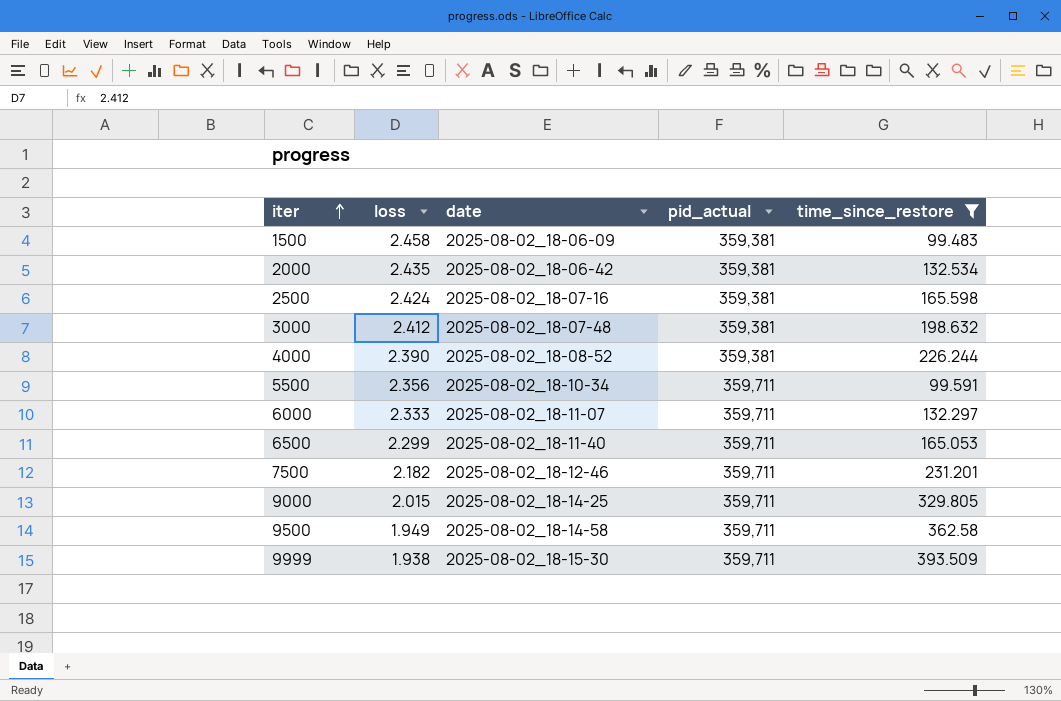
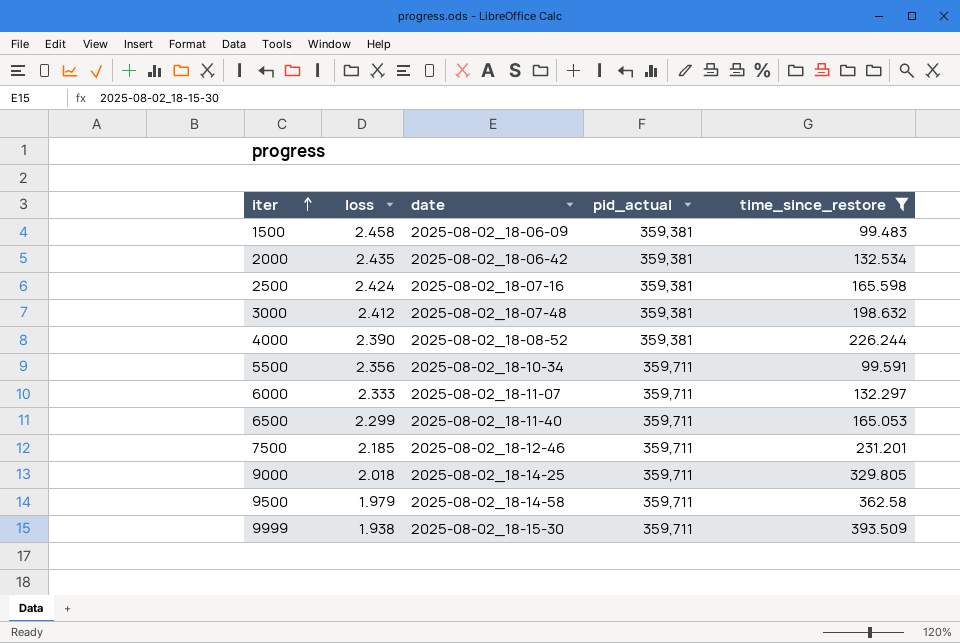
7500 | loss: 2.182 -> 2.185
9000 | loss: 2.015 -> 2.018
9500 | loss: 1.949 -> 1.979

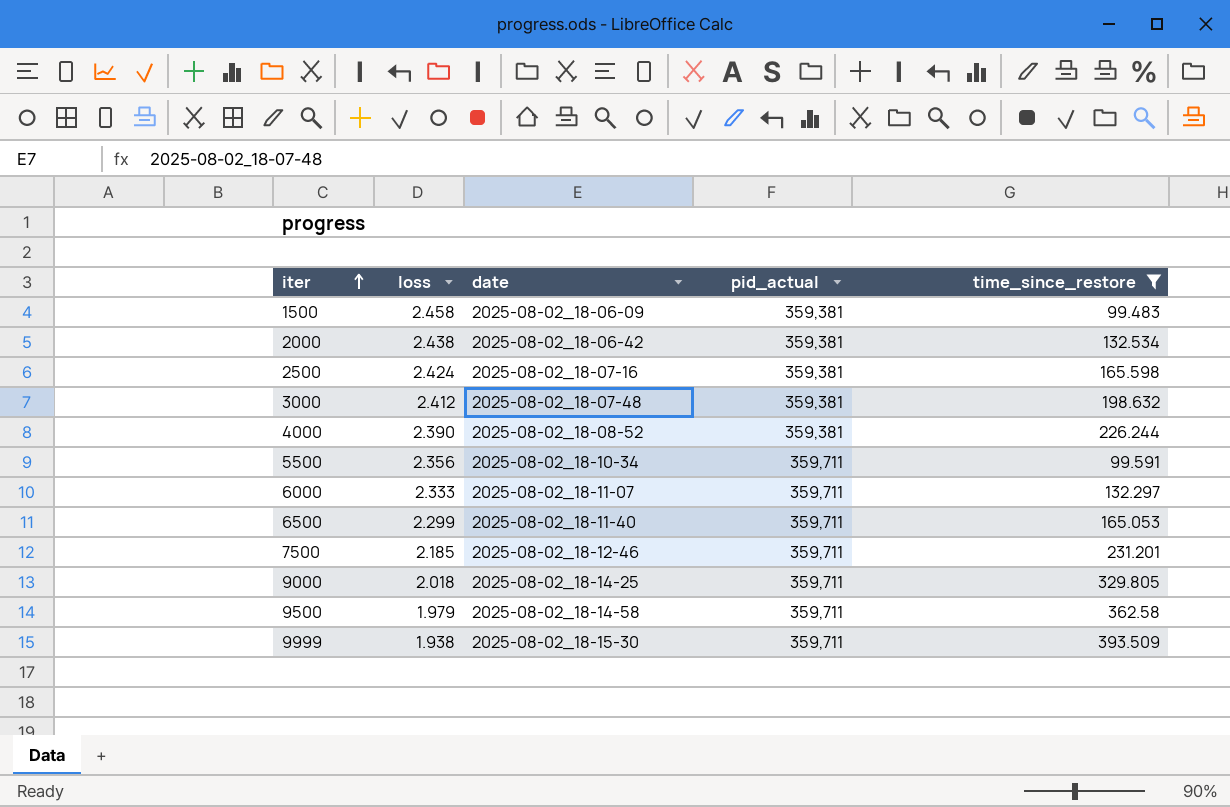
2000 | loss: 2.435 -> 2.438

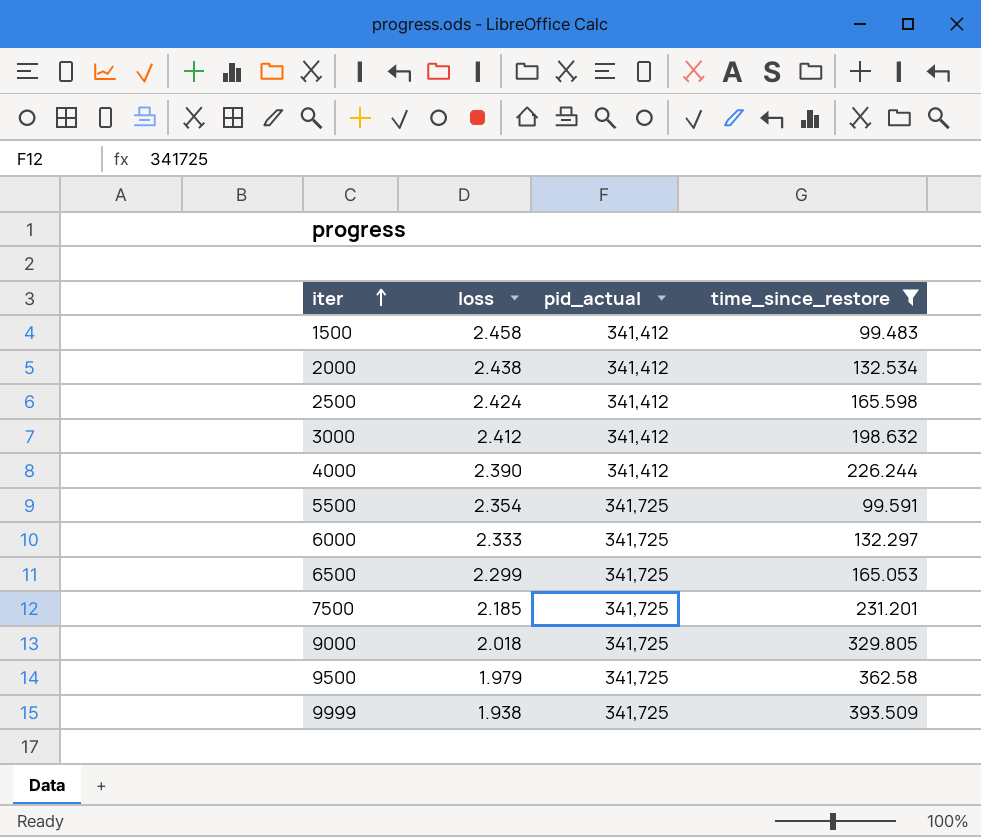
column date | position: 3 -> none
1500 | pid_actual: 359,381 -> 341,412
2000 | pid_actual: 359,381 -> 341,412
2500 | pid_actual: 359,381 -> 341,412
3000 | pid_actual: 359,381 -> 341,412
4000 | pid_actual: 359,381 -> 341,412
5500 | loss: 2.356 -> 2.354
5500 | pid_actual: 359,711 -> 341,725
6000 | pid_actual: 359,711 -> 341,725
6500 | pid_actual: 359,711 -> 341,725
7500 | pid_actual: 359,711 -> 341,725
9000 | pid_actual: 359,711 -> 341,725
9500 | pid_actual: 359,711 -> 341,725
9999 | pid_actual: 359,711 -> 341,725

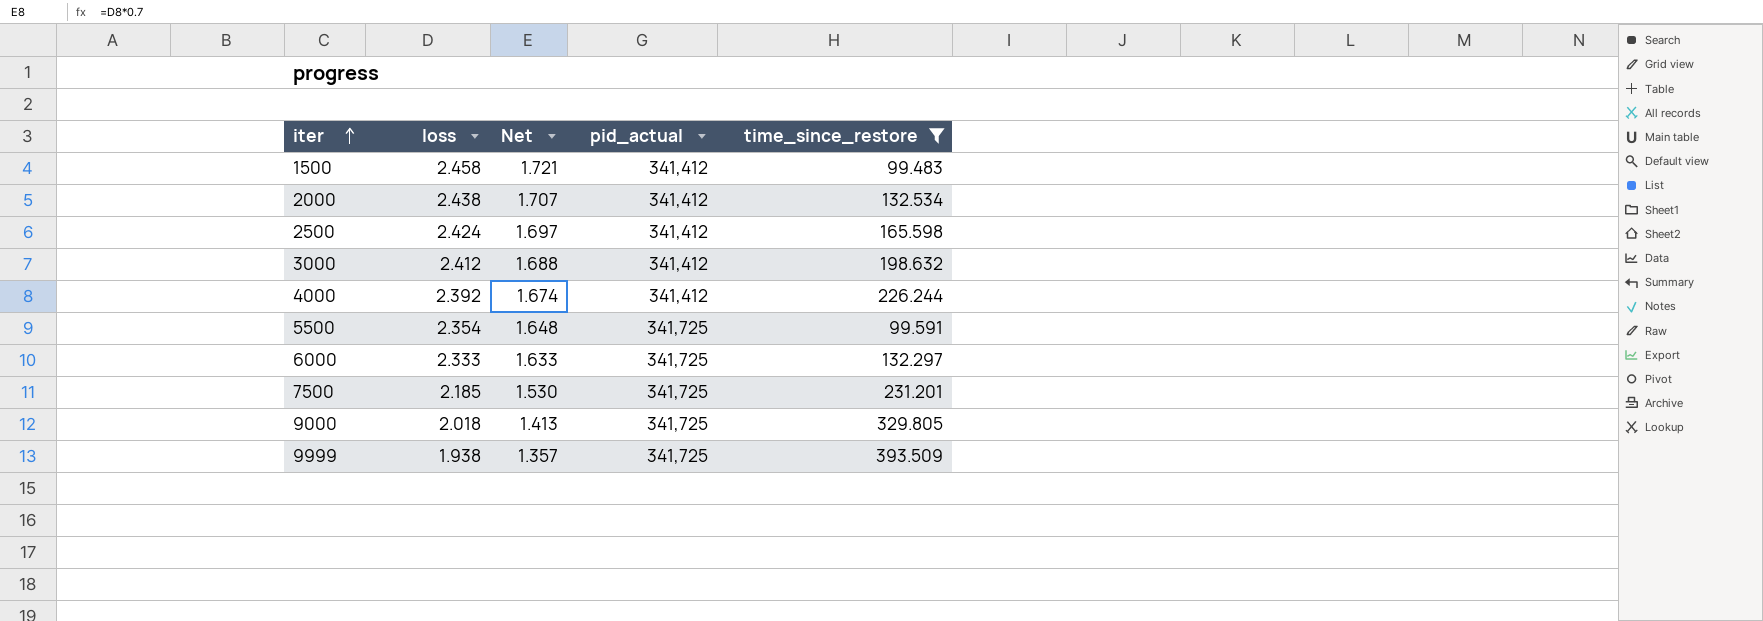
column Net | formula: none -> [loss] * 0.7
row 6500: 2.299 | 341,725 | 165.053 -> none
row 9500: 1.979 | 341,725 | 362.58 -> none
4000 | loss: 2.390 -> 2.392

